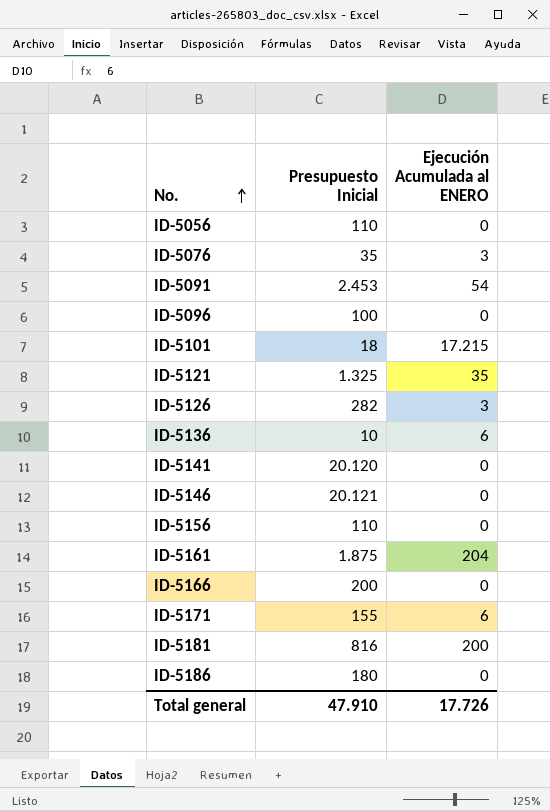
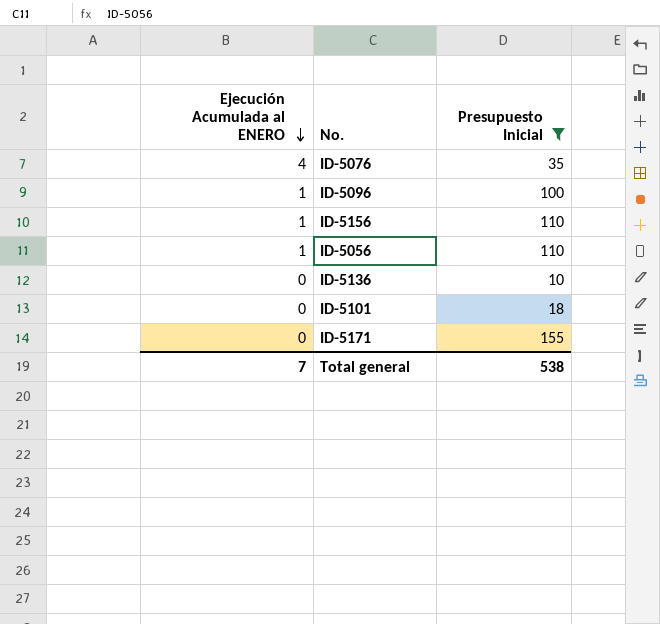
filter: none -> Presupuesto Inicial <= 155
row order: No. ascending -> Ejecución Acumulada al ENERO descending
column Ejecución Acumulada al ENERO | position: 3 -> 1
ID-5076 | Ejecución Acumulada al ENERO: 3 -> 4
ID-5096 | Ejecución Acumulada al ENERO: 0 -> 1
ID-5156 | Ejecución Acumulada al ENERO: 0 -> 1
ID-5056 | Ejecución Acumulada al ENERO: 0 -> 1
ID-5136 | Ejecución Acumulada al ENERO: 6 -> 0
ID-5101 | Ejecución Acumulada al ENERO: 17.215 -> 0
ID-5171 | Ejecución Acumulada al ENERO: 6 -> 0
Total general | Ejecución Acumulada al ENERO: 17.726 -> 7
Total general | Presupuesto Inicial: 47.910 -> 538

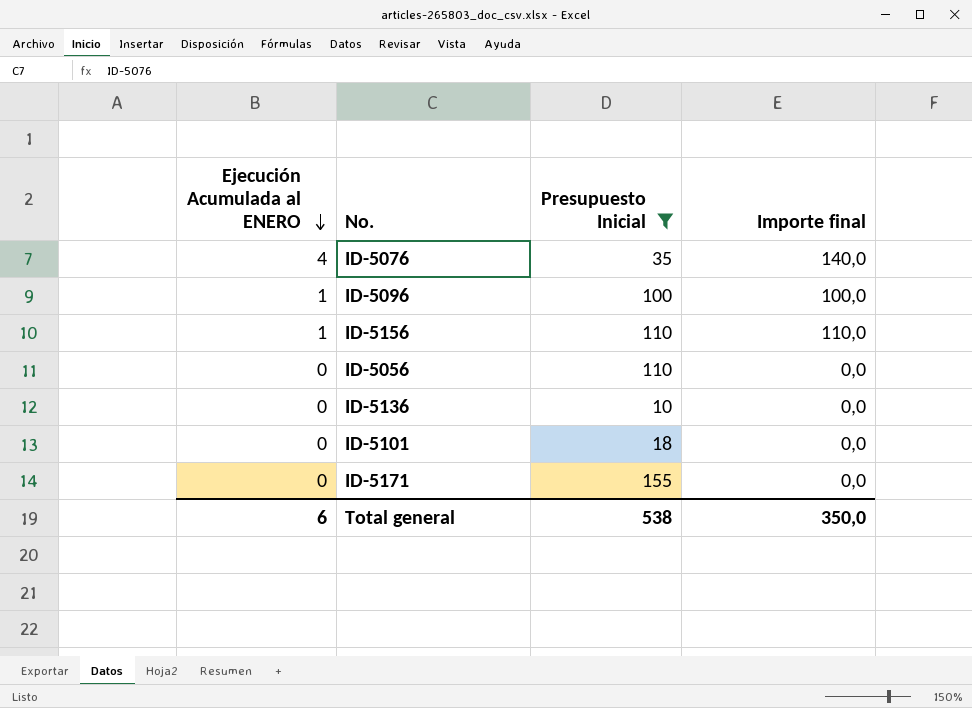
column Importe final | formula: none -> [Ejecución Acumulada al ENERO] * [Presupuesto Inicial]
ID-5056 | Ejecución Acumulada al ENERO: 1 -> 0
Total general | Ejecución Acumulada al ENERO: 7 -> 6

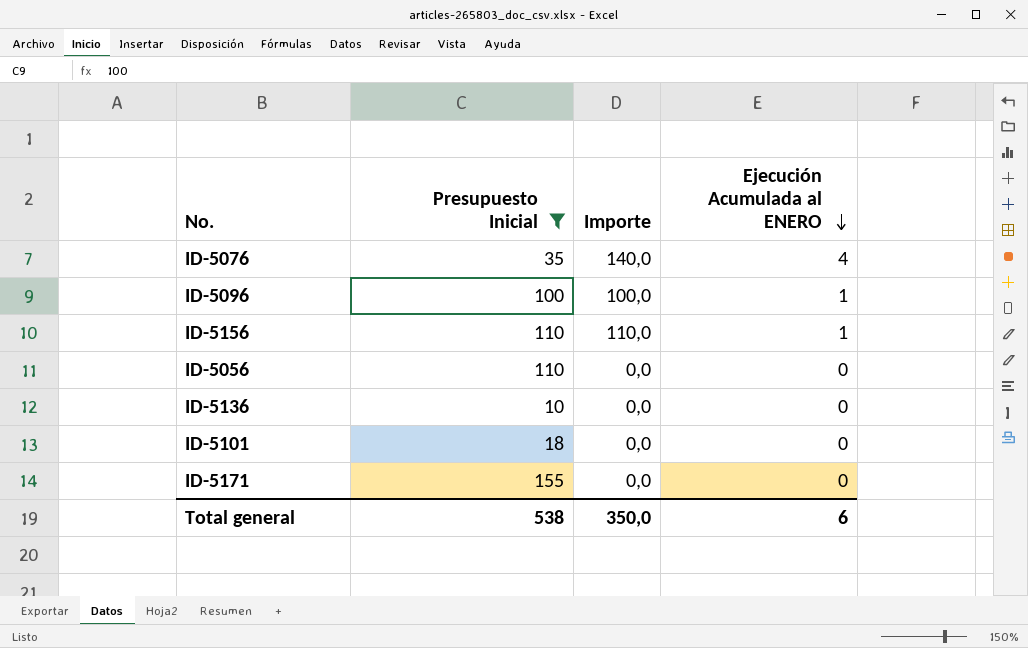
column name: Importe final -> Importe
column Ejecución Acumulada al ENERO | position: 1 -> 4

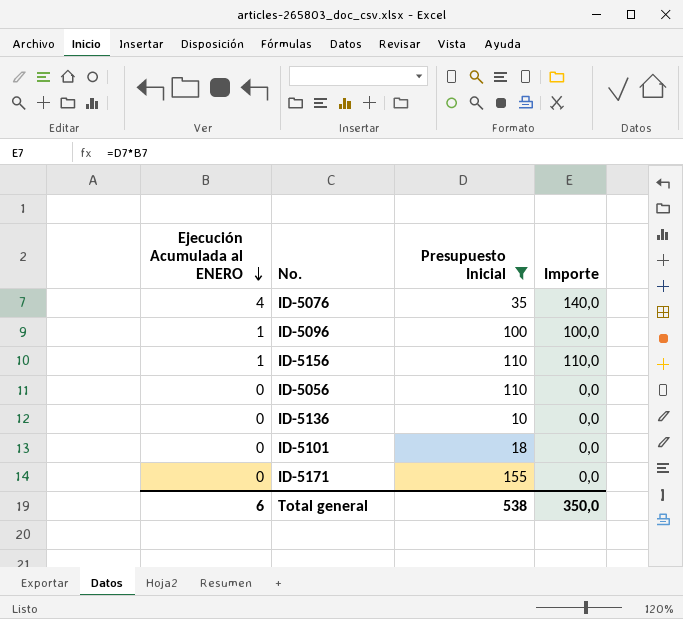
column Ejecución Acumulada al ENERO | position: 4 -> 1

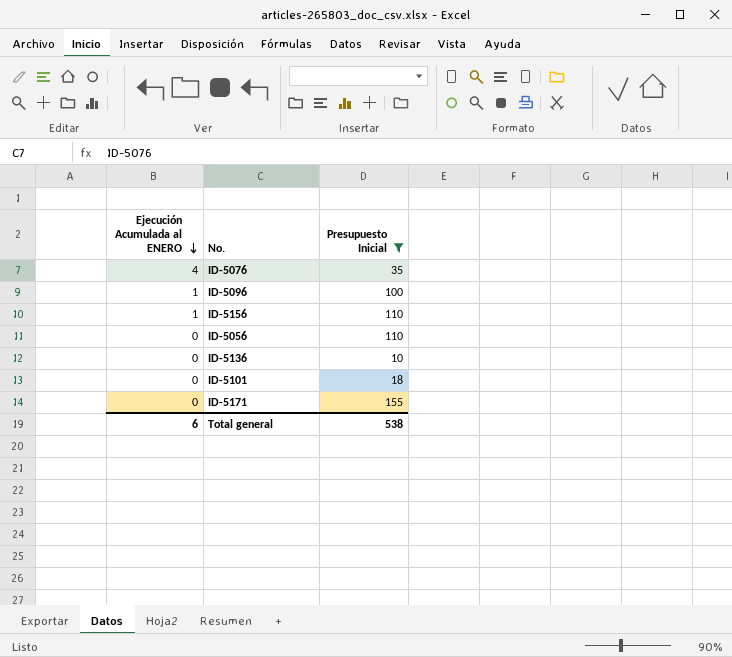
column Importe | formula: [Ejecución Acumulada al ENERO] * [Presupuesto Inicial] -> none

